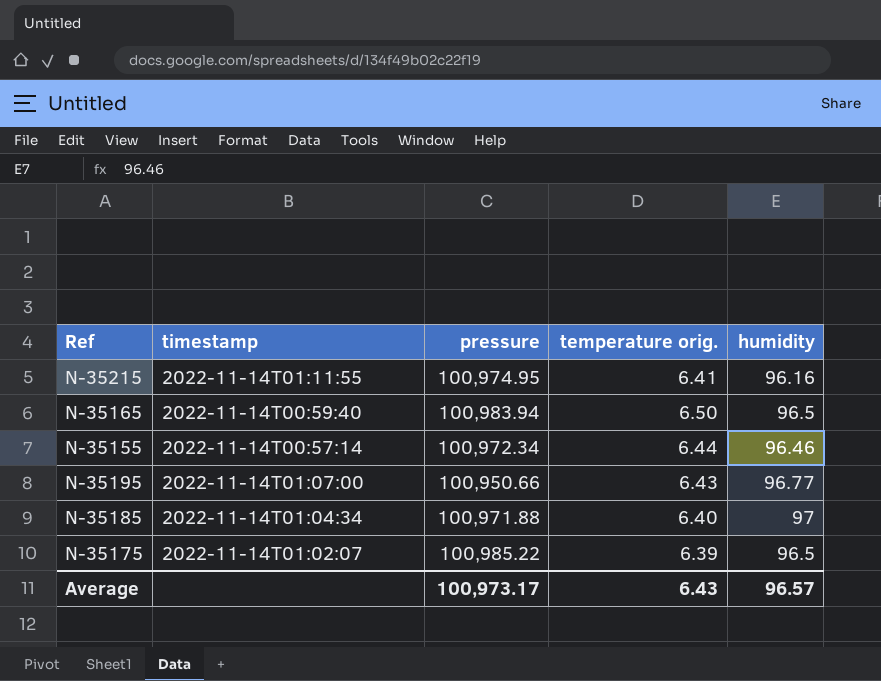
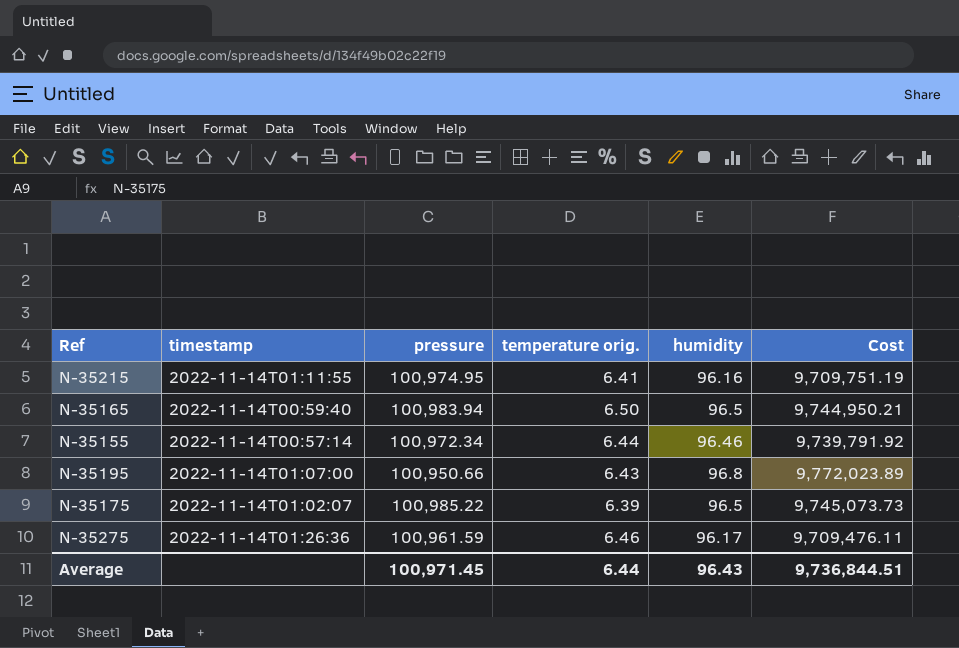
column Cost | formula: none -> [pressure] * [humidity]
row N-35185: 2022-11-14T01:04:34 | 100,971.88 | 6.40 | 97 -> none
N-35195 | humidity: 96.77 -> 96.8
row N-35275: none -> 2022-11-14T01:26:36 | 100,961.59 | 6.46 | 96.17 | 9,709,476.11
Average | pressure: 100,973.17 -> 100,971.45
Average | temperature orig.: 6.43 -> 6.44
Average | humidity: 96.57 -> 96.43

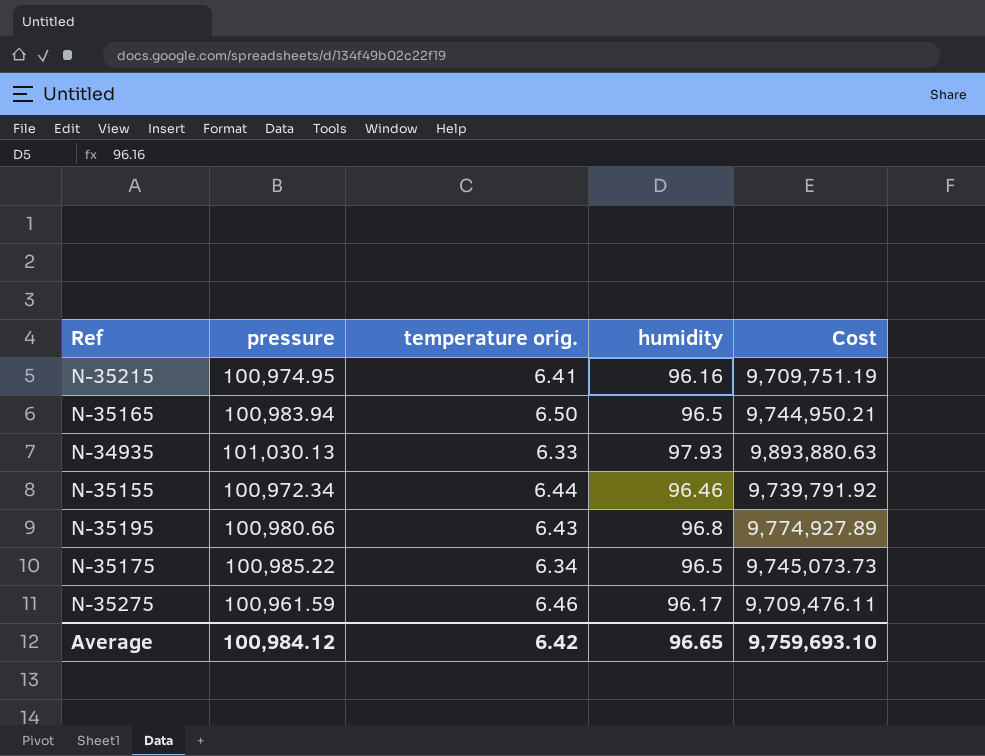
column timestamp | position: 2 -> none
row N-34935: none -> 101,030.13 | 6.33 | 97.93 | 9,893,880.63
N-35195 | pressure: 100,950.66 -> 100,980.66
N-35195 | Cost: 9,772,023.89 -> 9,774,927.89
N-35175 | temperature orig.: 6.39 -> 6.34
Average | pressure: 100,971.45 -> 100,984.12
Average | temperature orig.: 6.44 -> 6.42
Average | humidity: 96.43 -> 96.65
Average | Cost: 9,736,844.51 -> 9,759,693.10

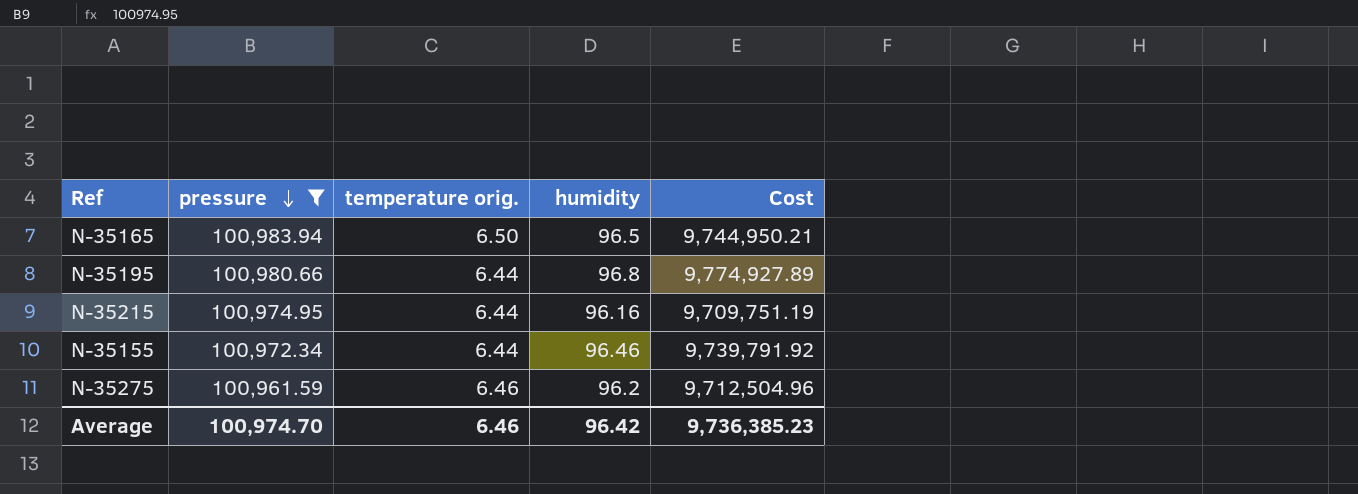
filter: none -> pressure <= 100,983.94
row order: none -> pressure descending
N-35195 | temperature orig.: 6.43 -> 6.44
N-35215 | temperature orig.: 6.41 -> 6.44
N-35275 | humidity: 96.17 -> 96.2
N-35275 | Cost: 9,709,476.11 -> 9,712,504.96
Average | pressure: 100,984.12 -> 100,974.70
Average | temperature orig.: 6.42 -> 6.46
Average | humidity: 96.65 -> 96.42
Average | Cost: 9,759,693.10 -> 9,736,385.23

